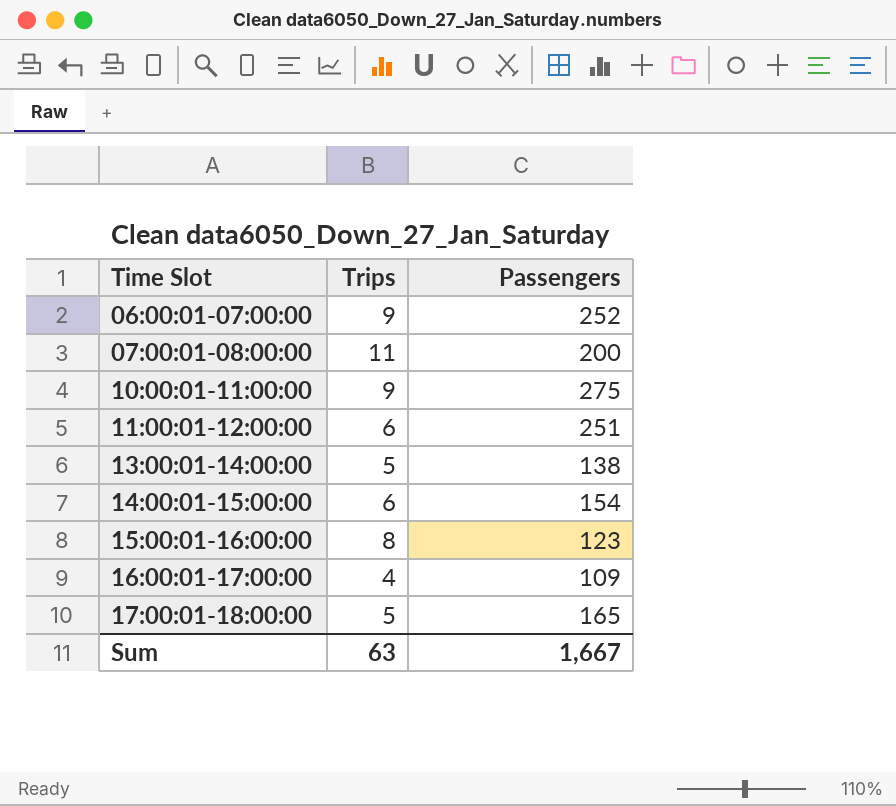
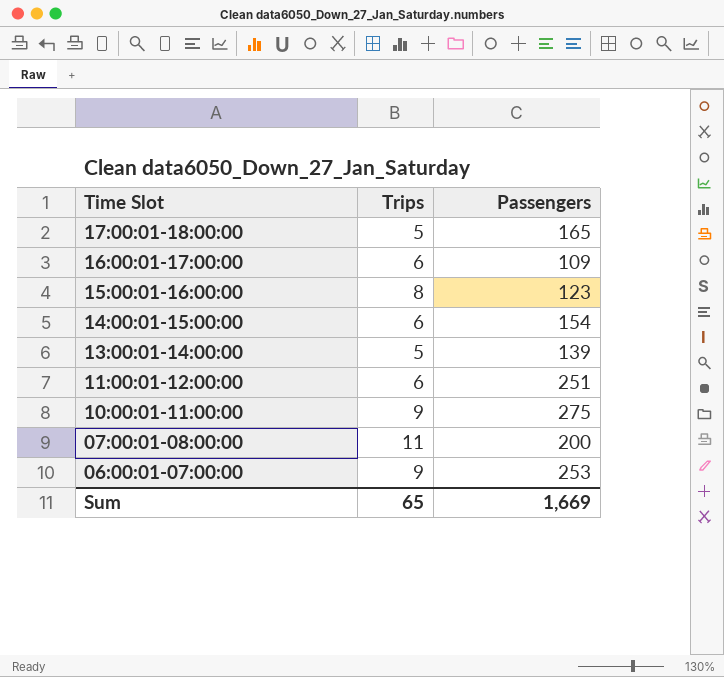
row order: Time Slot ascending -> Time Slot descending
16:00:01-17:00:00 | Trips: 4 -> 6
13:00:01-14:00:00 | Passengers: 138 -> 139
06:00:01-07:00:00 | Passengers: 252 -> 253
Sum | Trips: 63 -> 65
Sum | Passengers: 1,667 -> 1,669

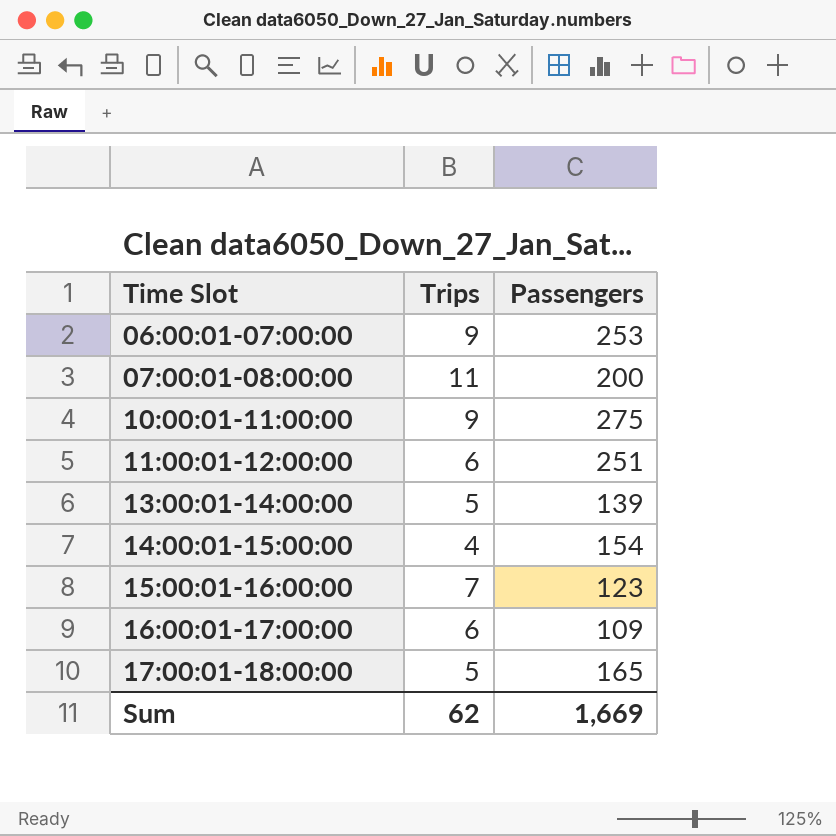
row order: Time Slot descending -> Time Slot ascending
14:00:01-15:00:00 | Trips: 6 -> 4
15:00:01-16:00:00 | Trips: 8 -> 7
Sum | Trips: 65 -> 62

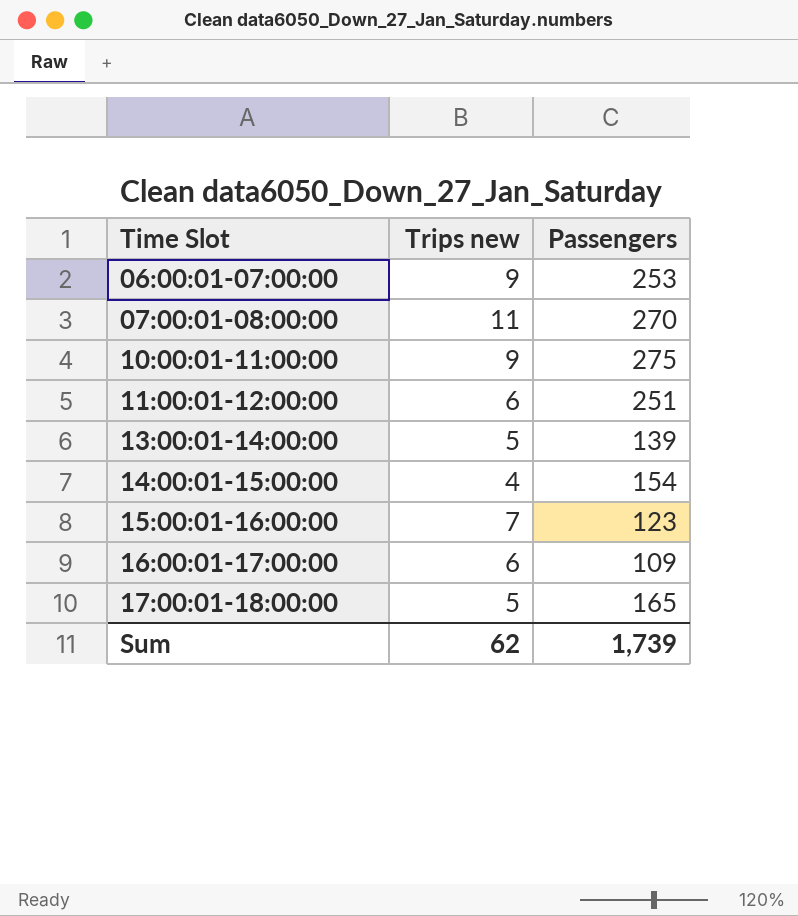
column name: Trips -> Trips new
07:00:01-08:00:00 | Passengers: 200 -> 270
Sum | Passengers: 1,669 -> 1,739

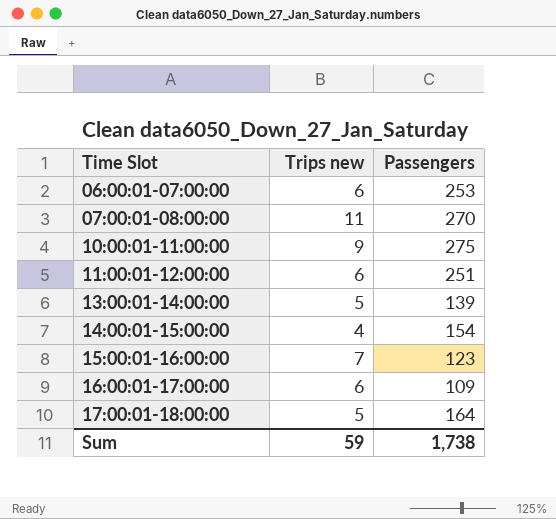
06:00:01-07:00:00 | Trips new: 9 -> 6
17:00:01-18:00:00 | Passengers: 165 -> 164
Sum | Trips new: 62 -> 59
Sum | Passengers: 1,739 -> 1,738

